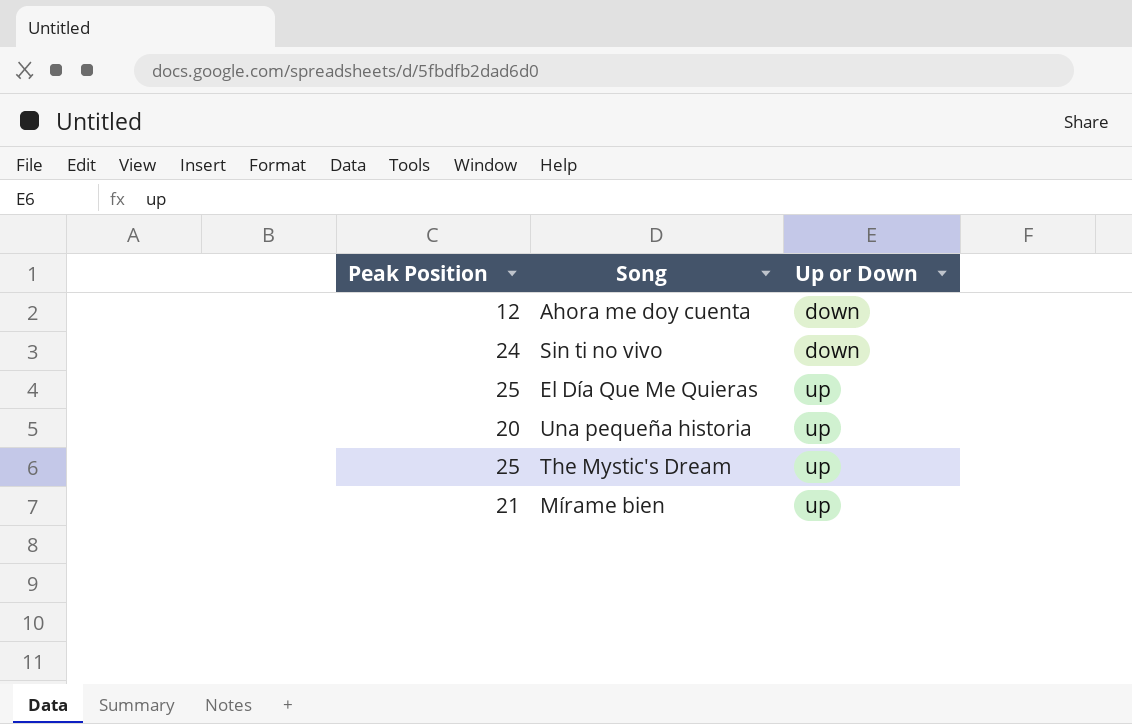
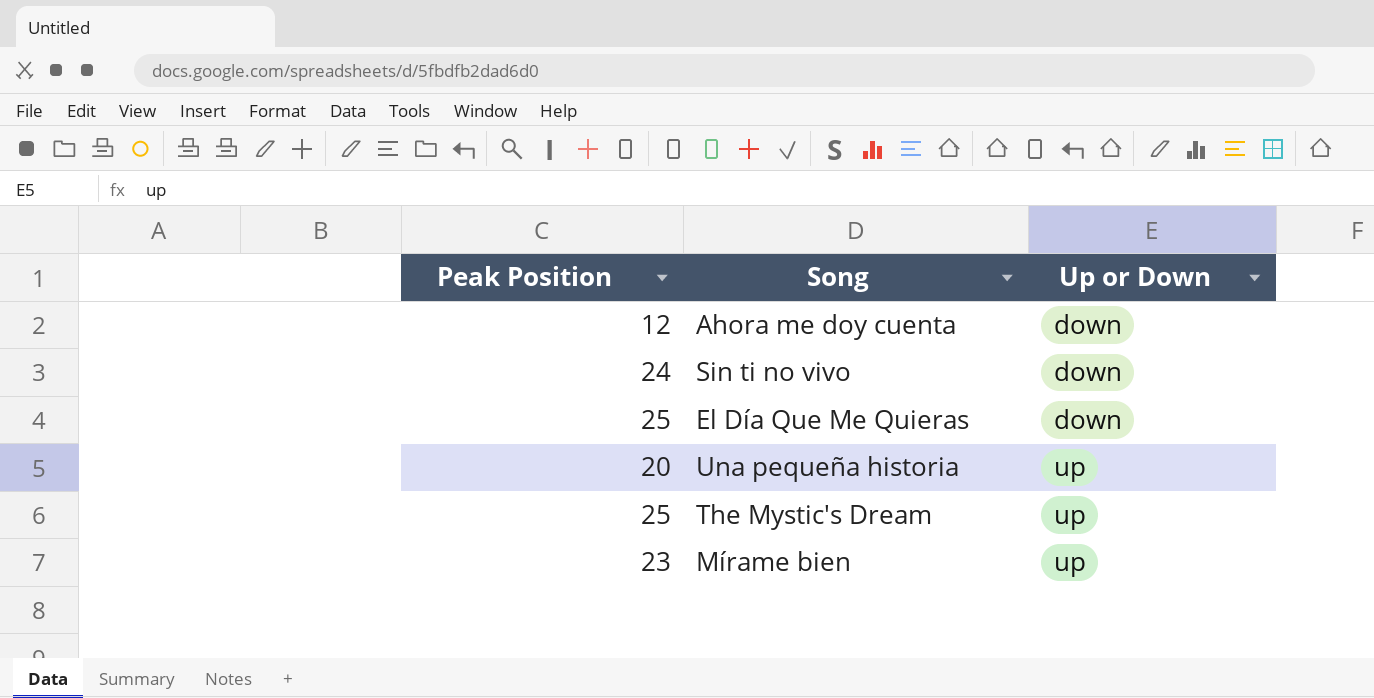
El Día Que Me Quieras | Up or Down: up -> down
Mírame bien | Peak Position: 21 -> 23

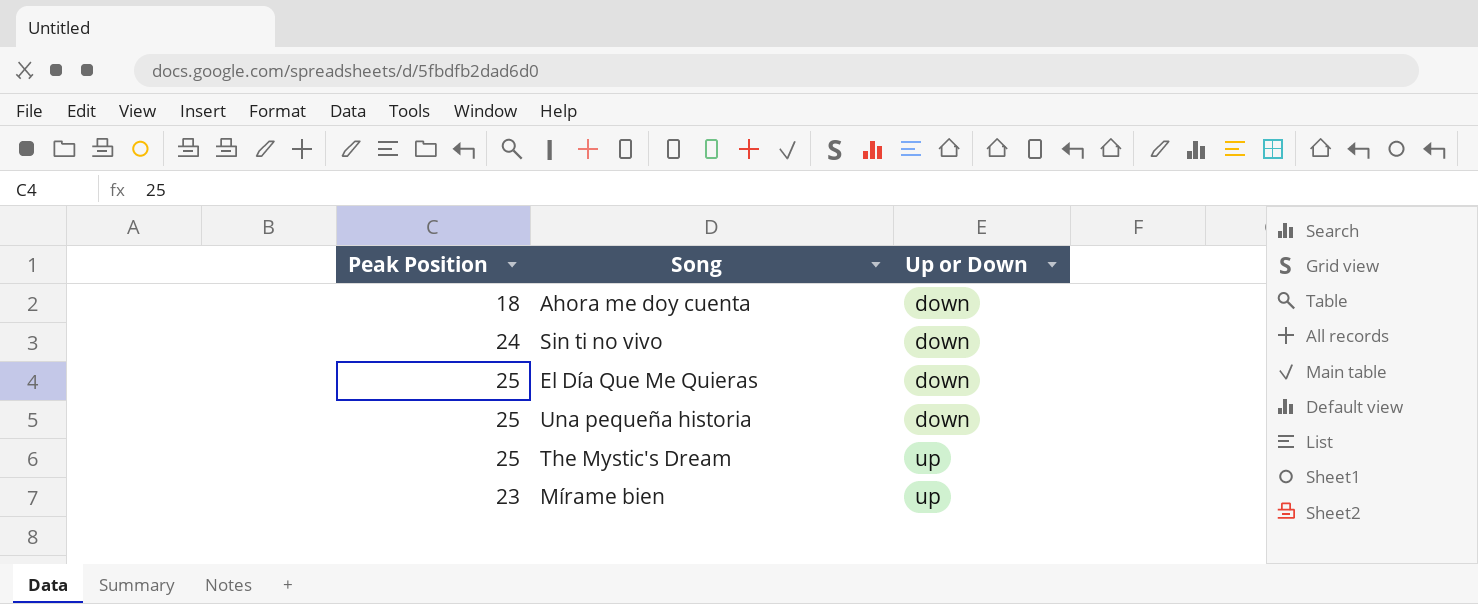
Ahora me doy cuenta | Peak Position: 12 -> 18
Una pequeña historia | Peak Position: 20 -> 25
Una pequeña historia | Up or Down: up -> down

